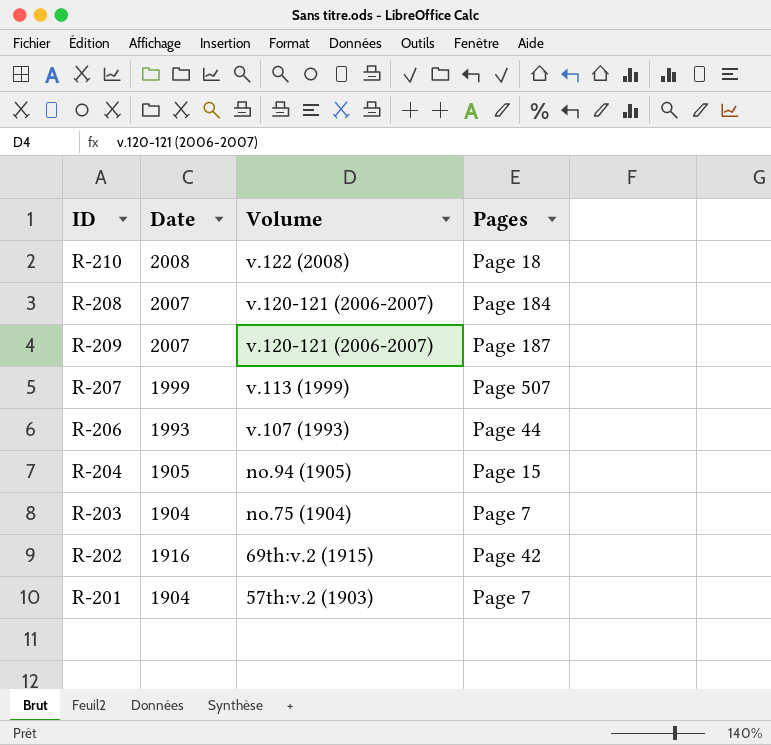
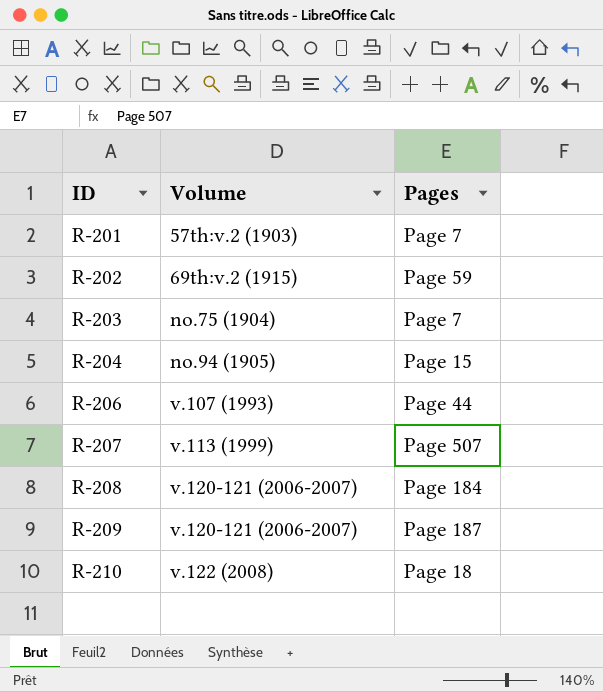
row order: Volume descending -> ID ascending
column Date | position: 2 -> none
R-202 | Pages: Page 42 -> Page 59

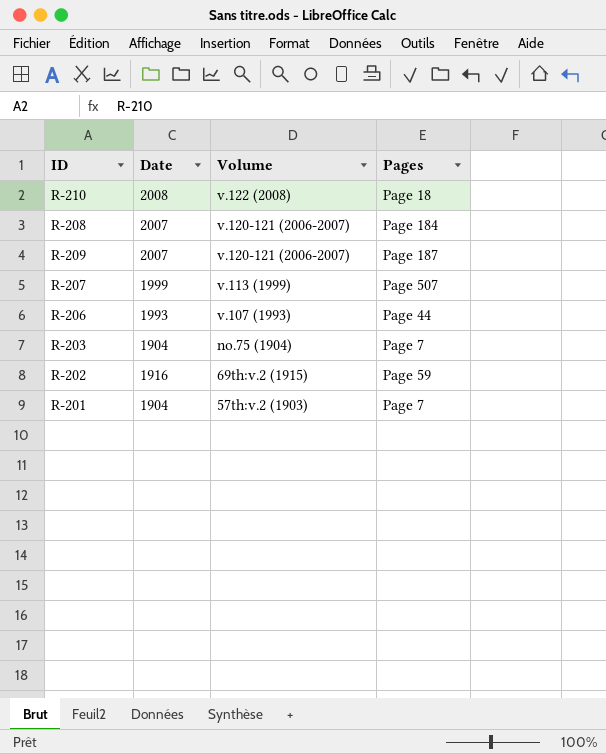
row order: ID ascending -> Volume descending
column Date | position: none -> 2
row R-204: no.94 (1905) | Page 15 -> none

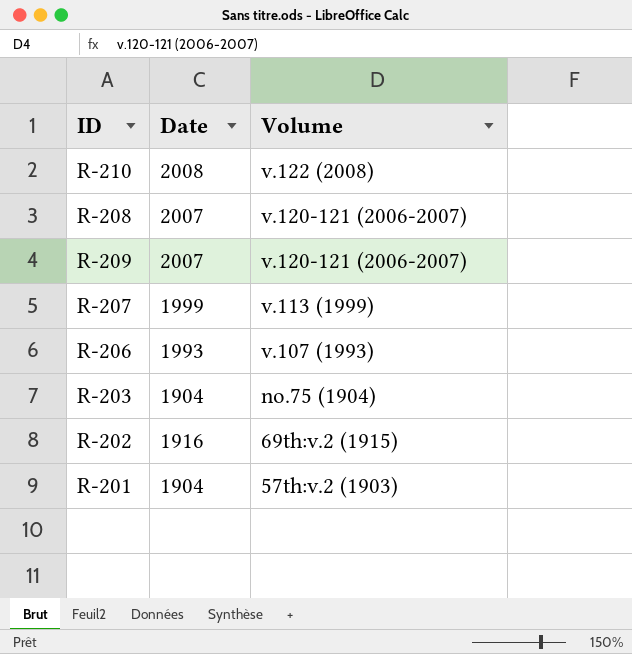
column Pages | position: 4 -> none

